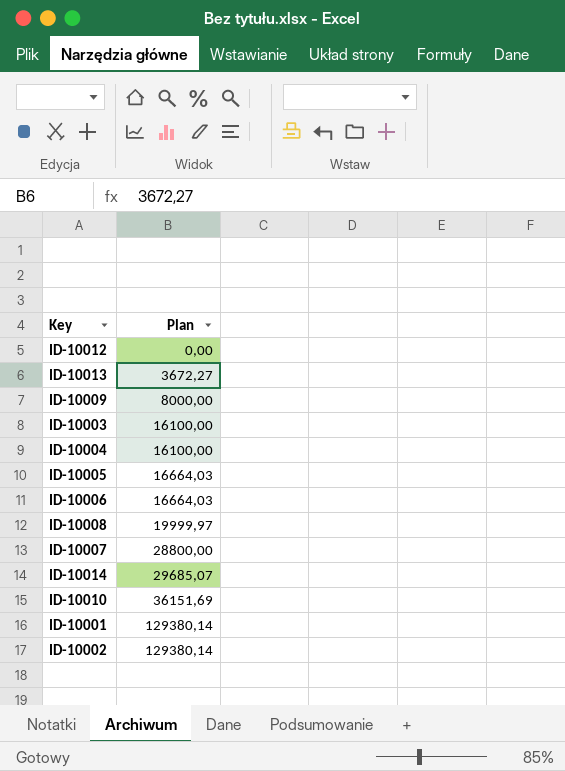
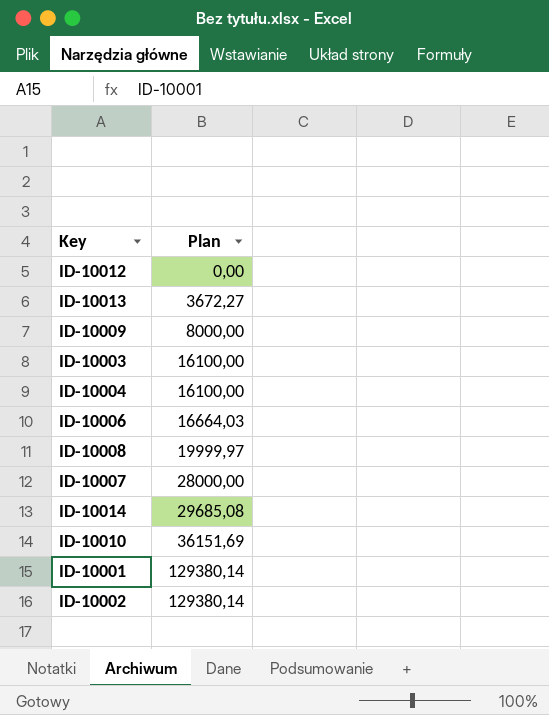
row ID-10005: 16664,03 -> none
ID-10007 | Plan: 28800,00 -> 28000,00
ID-10014 | Plan: 29685,07 -> 29685,08

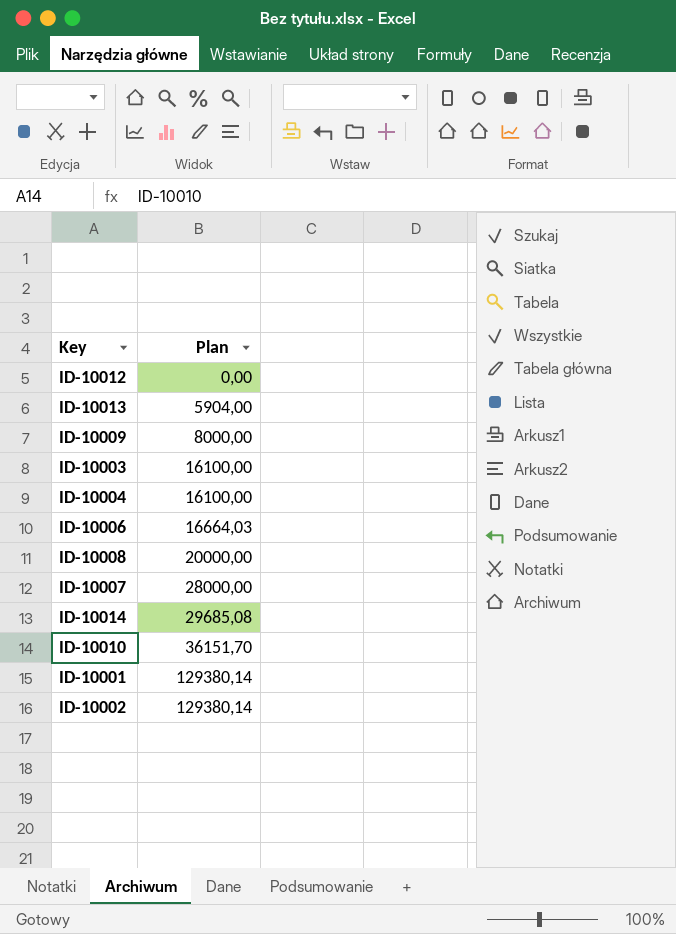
ID-10013 | Plan: 3672,27 -> 5904,00
ID-10008 | Plan: 19999,97 -> 20000,00
ID-10010 | Plan: 36151,69 -> 36151,70

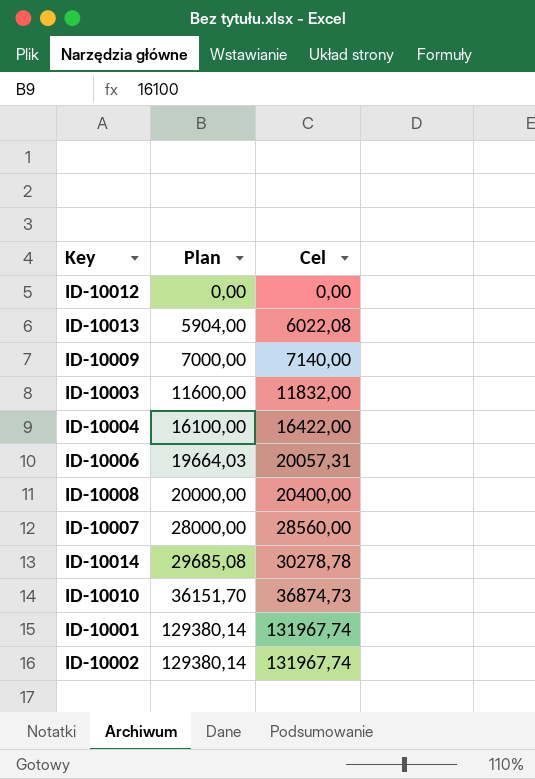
column Cel | formula: none -> [Plan] * 1,02
ID-10009 | Plan: 8000,00 -> 7000,00
ID-10003 | Plan: 16100,00 -> 11600,00
ID-10006 | Plan: 16664,03 -> 19664,03

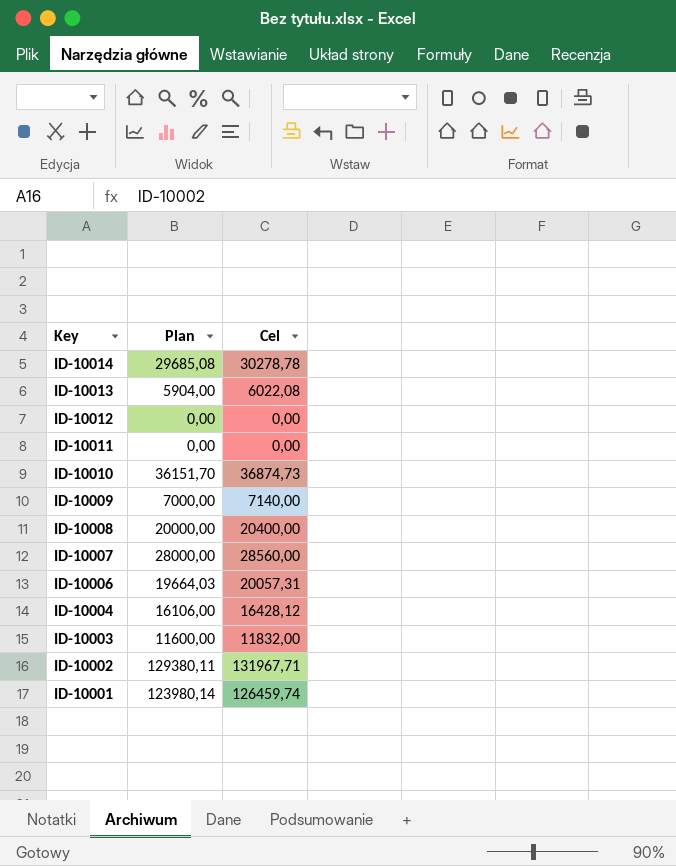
row order: Plan ascending -> Key descending
row ID-10011: none -> 0,00 | 0,00
ID-10004 | Plan: 16100,00 -> 16106,00
ID-10004 | Cel: 16422,00 -> 16428,12
ID-10002 | Plan: 129380,14 -> 129380,11
ID-10002 | Cel: 131967,74 -> 131967,71
ID-10001 | Plan: 129380,14 -> 123980,14
ID-10001 | Cel: 131967,74 -> 126459,74

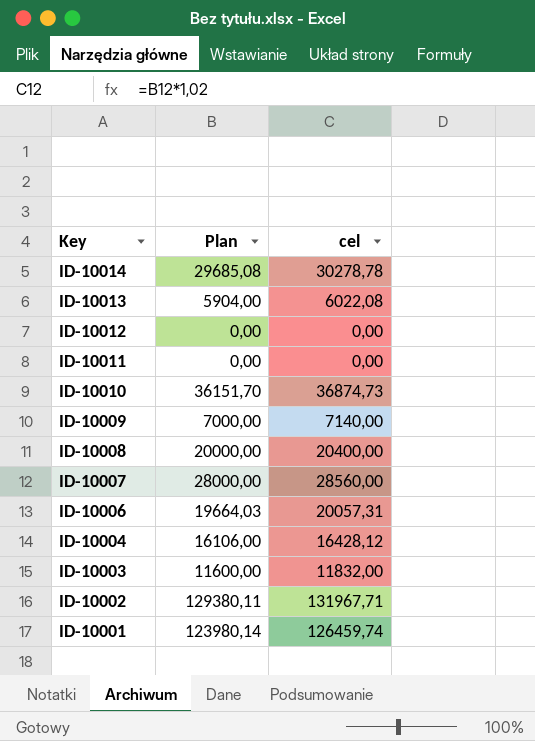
column name: Cel -> cel

